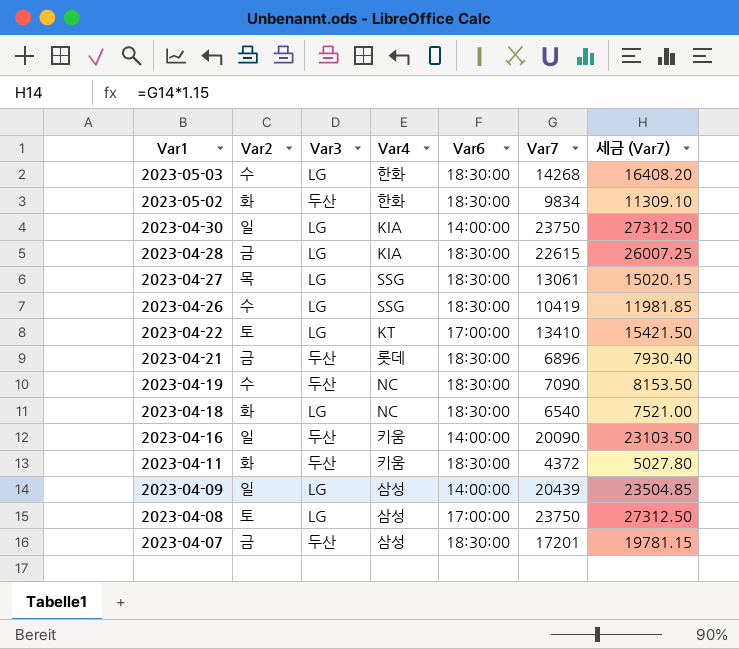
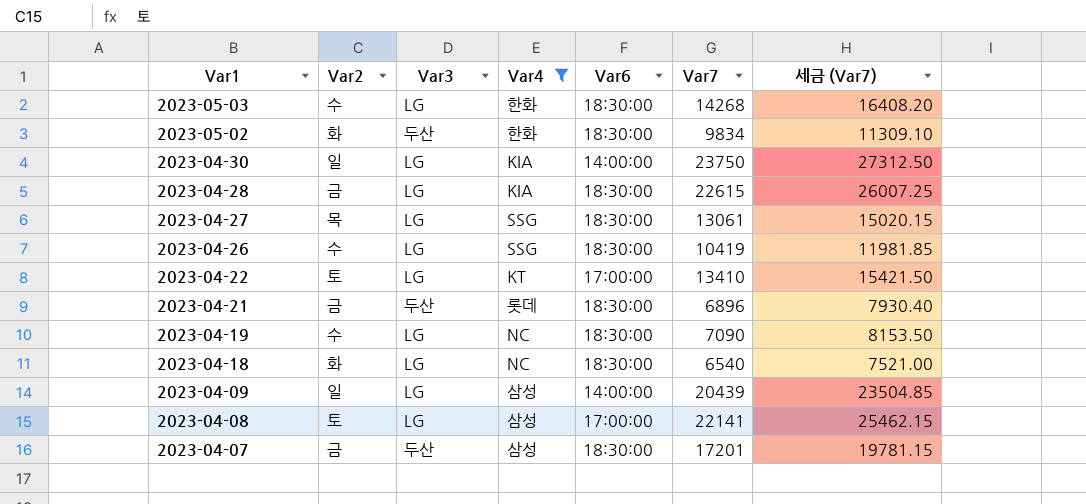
filter: none -> Var4 != 키움
2023-04-19 | Var3: 두산 -> LG
2023-04-08 | Var7: 23750 -> 22141
2023-04-08 | 세금 (Var7): 27312.50 -> 25462.15

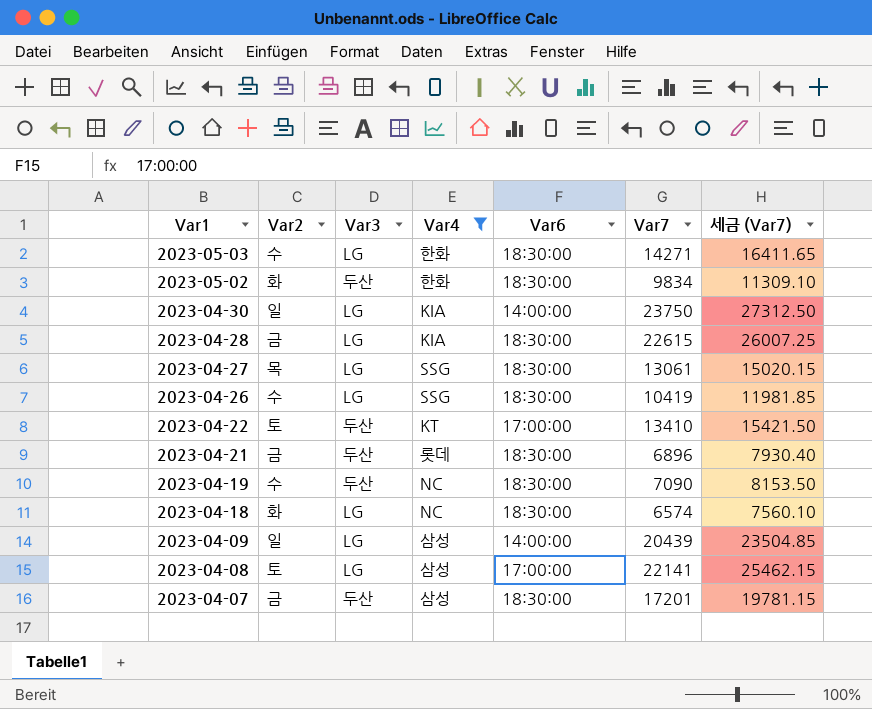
2023-05-03 | Var7: 14268 -> 14271
2023-05-03 | 세금 (Var7): 16408.20 -> 16411.65
2023-04-22 | Var3: LG -> 두산
2023-04-19 | Var3: LG -> 두산
2023-04-18 | Var7: 6540 -> 6574
2023-04-18 | 세금 (Var7): 7521.00 -> 7560.10

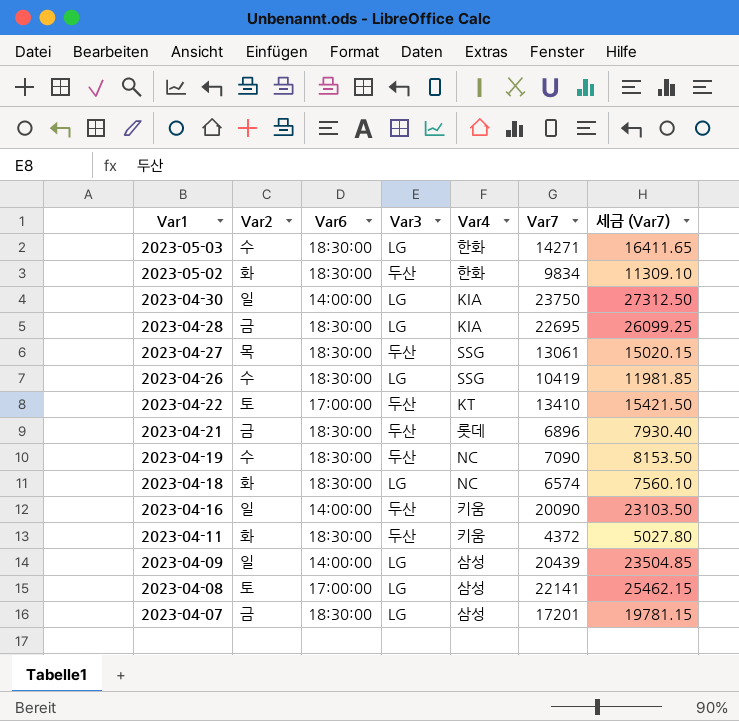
filter: Var4 != 키움 -> none
column Var6 | position: 5 -> 3
2023-04-28 | Var7: 22615 -> 22695
2023-04-28 | 세금 (Var7): 26007.25 -> 26099.25
2023-04-27 | Var3: LG -> 두산
2023-04-07 | Var3: 두산 -> LG

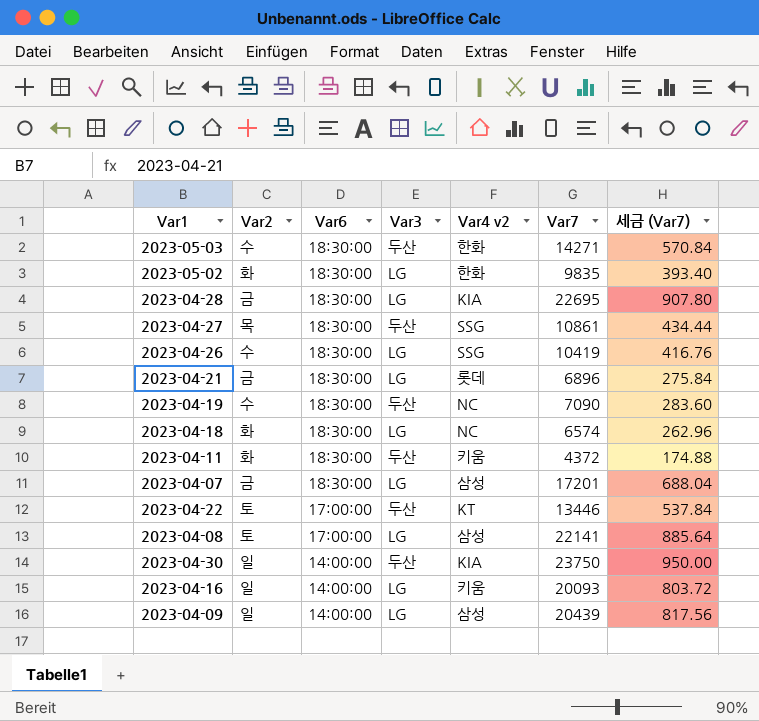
row order: Var1 descending -> Var6 descending
column name: Var4 -> Var4 v2
column 세금 (Var7) | formula: [Var7] * 1.15 -> [Var7] * 0.04
2023-05-03 | Var3: LG -> 두산
2023-05-02 | Var3: 두산 -> LG
2023-05-02 | Var7: 9834 -> 9835
2023-04-27 | Var7: 13061 -> 10861
2023-04-21 | Var3: 두산 -> LG
2023-04-22 | Var7: 13410 -> 13446
2023-04-30 | Var3: LG -> 두산
2023-04-16 | Var3: 두산 -> LG
2023-04-16 | Var7: 20090 -> 20093

